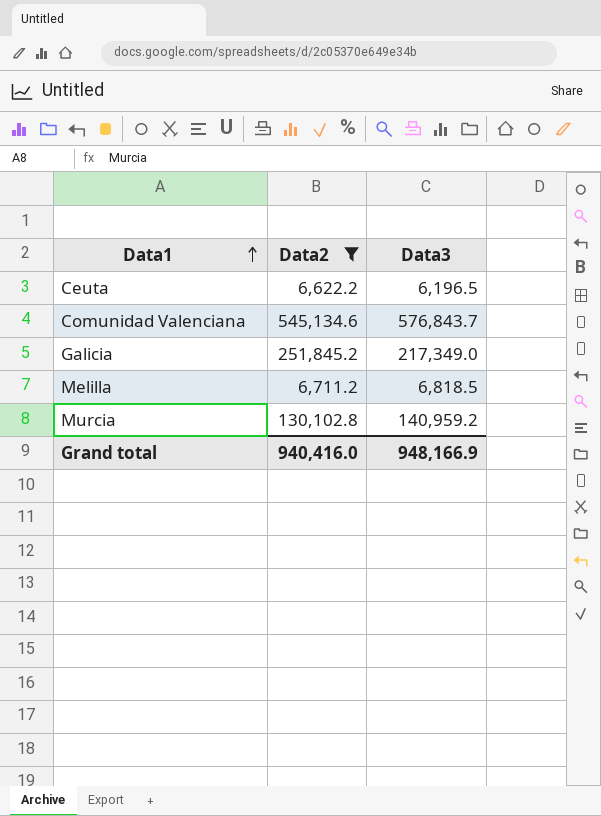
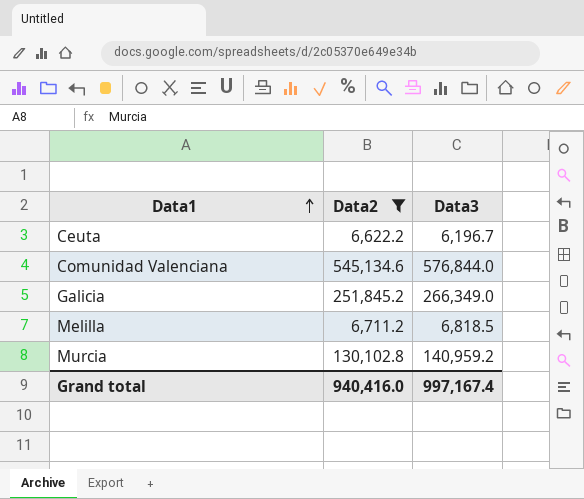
Ceuta | Data3: 6,196.5 -> 6,196.7
Comunidad Valenciana | Data3: 576,843.7 -> 576,844.0
Galicia | Data3: 217,349.0 -> 266,349.0
Grand total | Data3: 948,166.9 -> 997,167.4

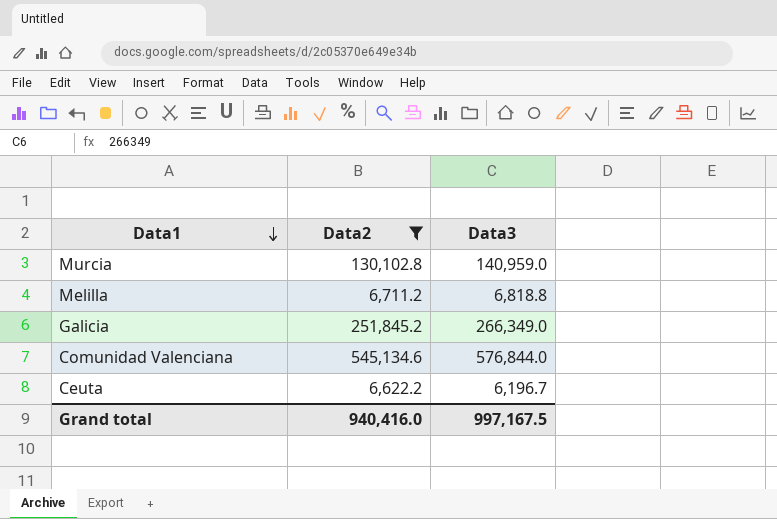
row order: Data1 ascending -> Data1 descending
Murcia | Data3: 140,959.2 -> 140,959.0
Melilla | Data3: 6,818.5 -> 6,818.8
Grand total | Data3: 997,167.4 -> 997,167.5

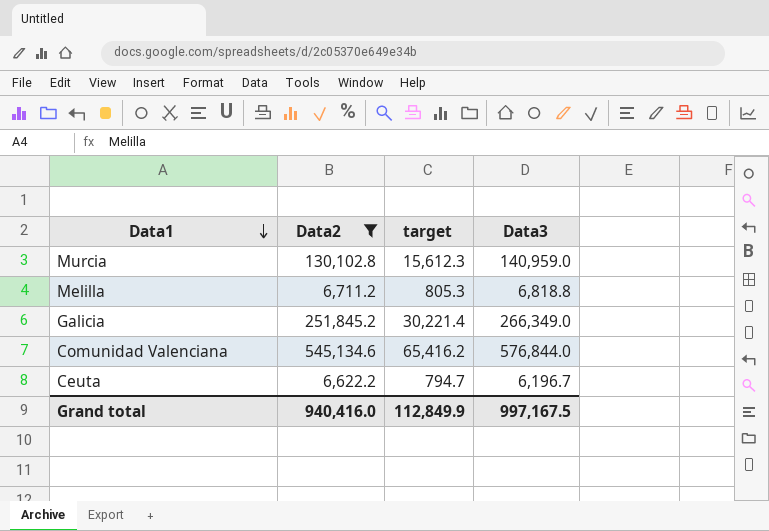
column target | formula: none -> [Data2] * 0.12

